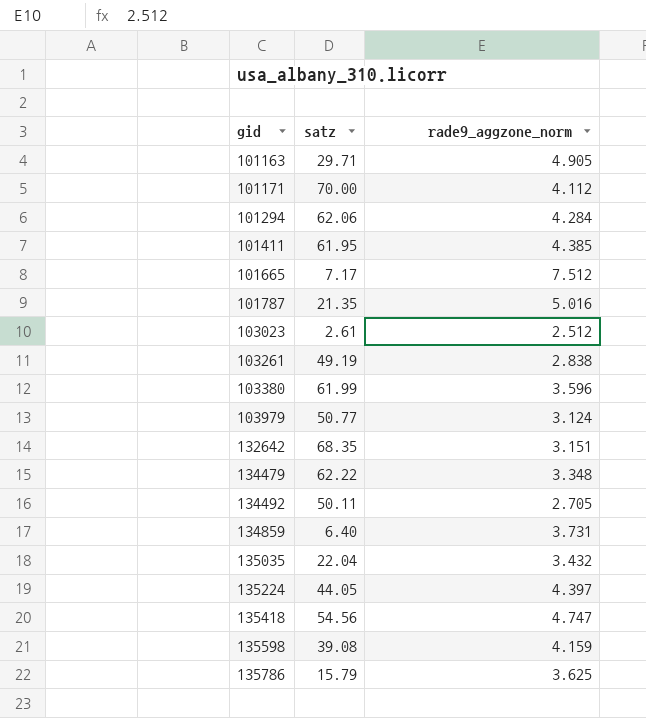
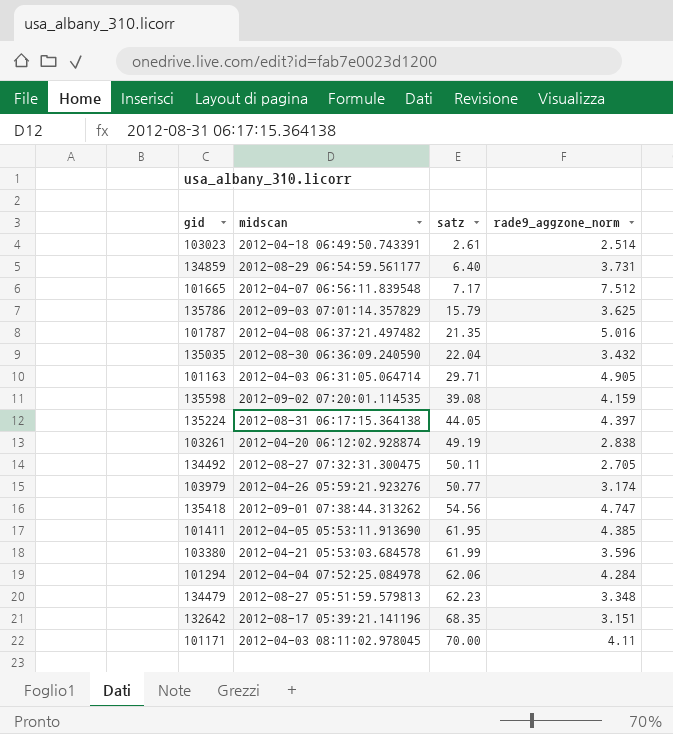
row order: gid ascending -> satz ascending
column midscan | position: none -> 2
103023 | rade9_aggzone_norm: 2.512 -> 2.514
103979 | rade9_aggzone_norm: 3.124 -> 3.174
134479 | satz: 62.22 -> 62.23
101171 | rade9_aggzone_norm: 4.112 -> 4.11

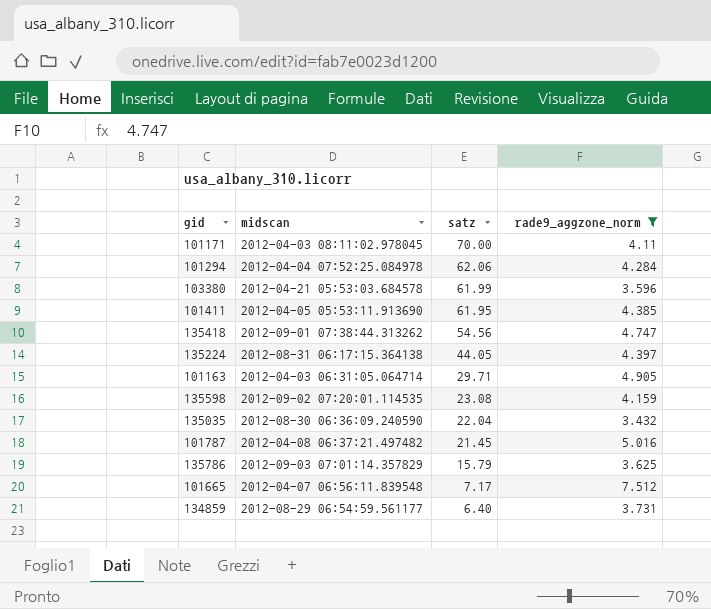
filter: none -> rade9_aggzone_norm >= 3.432
row order: satz ascending -> satz descending
135598 | satz: 39.08 -> 23.08
101787 | satz: 21.35 -> 21.45

